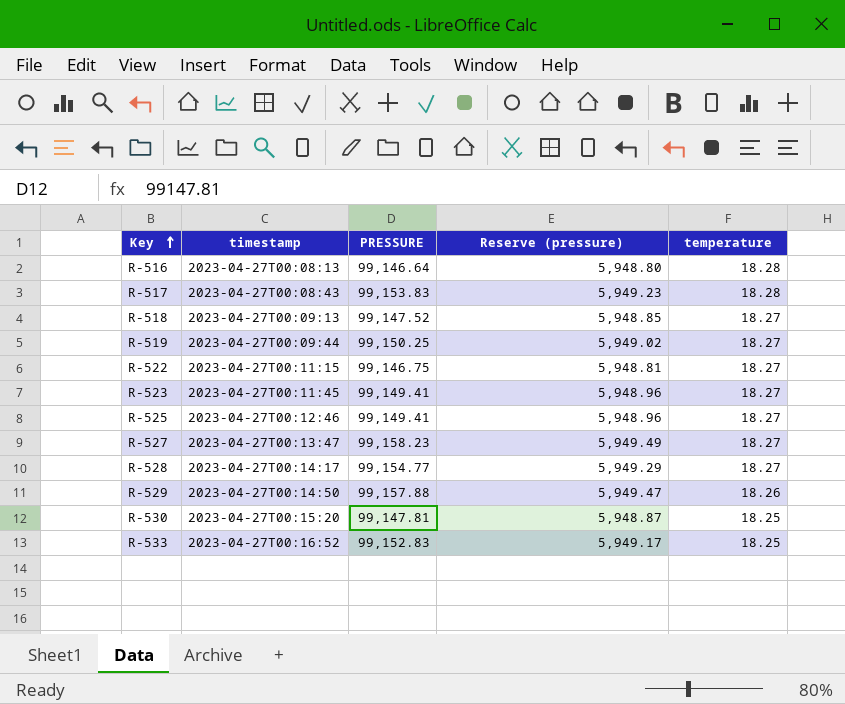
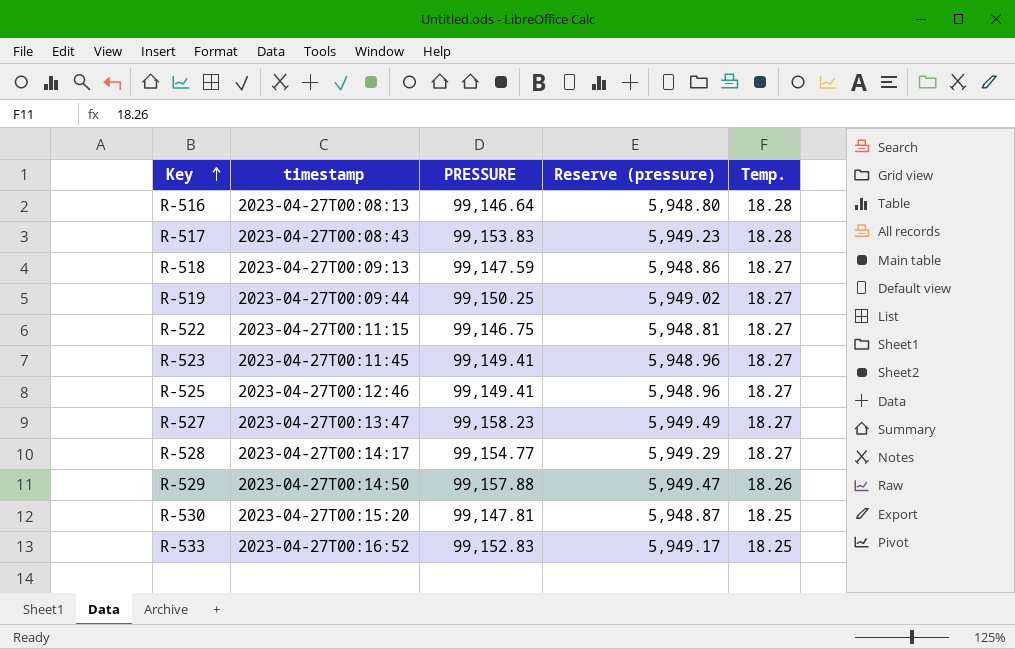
column name: temperature -> Temp.
R-518 | PRESSURE: 99,147.52 -> 99,147.59
R-518 | Reserve (pressure): 5,948.85 -> 5,948.86

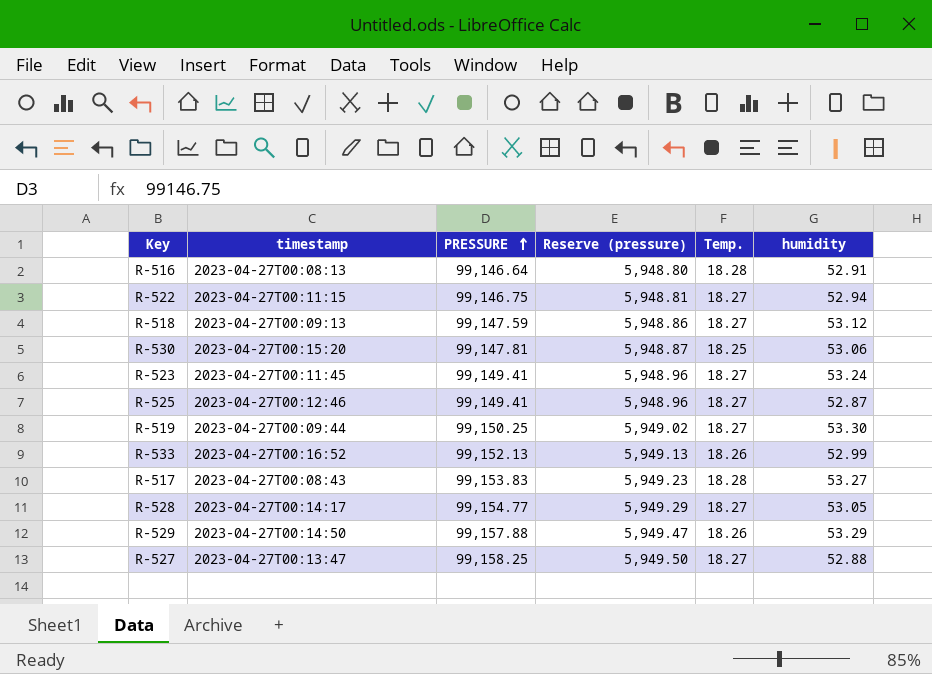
row order: Key ascending -> PRESSURE ascending
column humidity | position: none -> 6
R-533 | PRESSURE: 99,152.83 -> 99,152.13
R-533 | Reserve (pressure): 5,949.17 -> 5,949.13
R-533 | Temp.: 18.25 -> 18.26
R-527 | PRESSURE: 99,158.23 -> 99,158.25
R-527 | Reserve (pressure): 5,949.49 -> 5,949.50

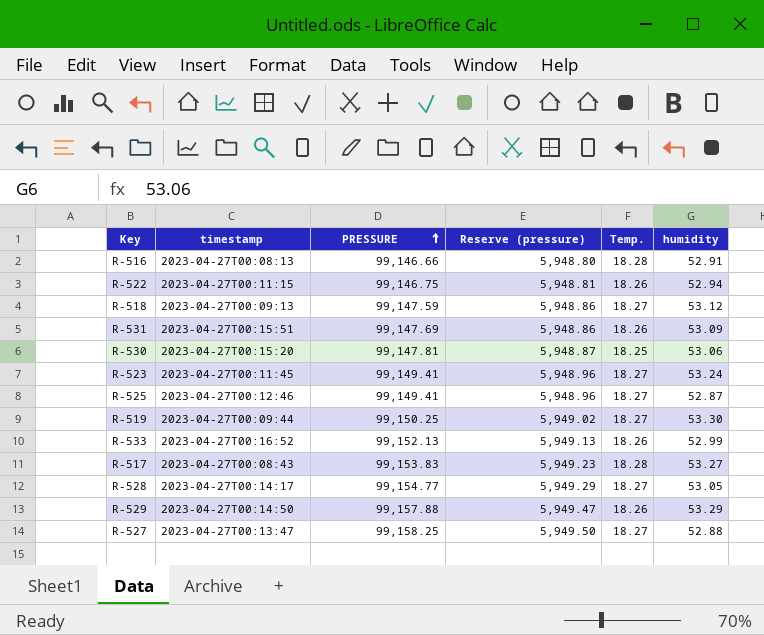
R-516 | PRESSURE: 99,146.64 -> 99,146.66
R-522 | Temp.: 18.27 -> 18.26
row R-531: none -> 2023-04-27T00:15:51 | 99,147.69 | 5,948.86 | 18.26 | 53.09

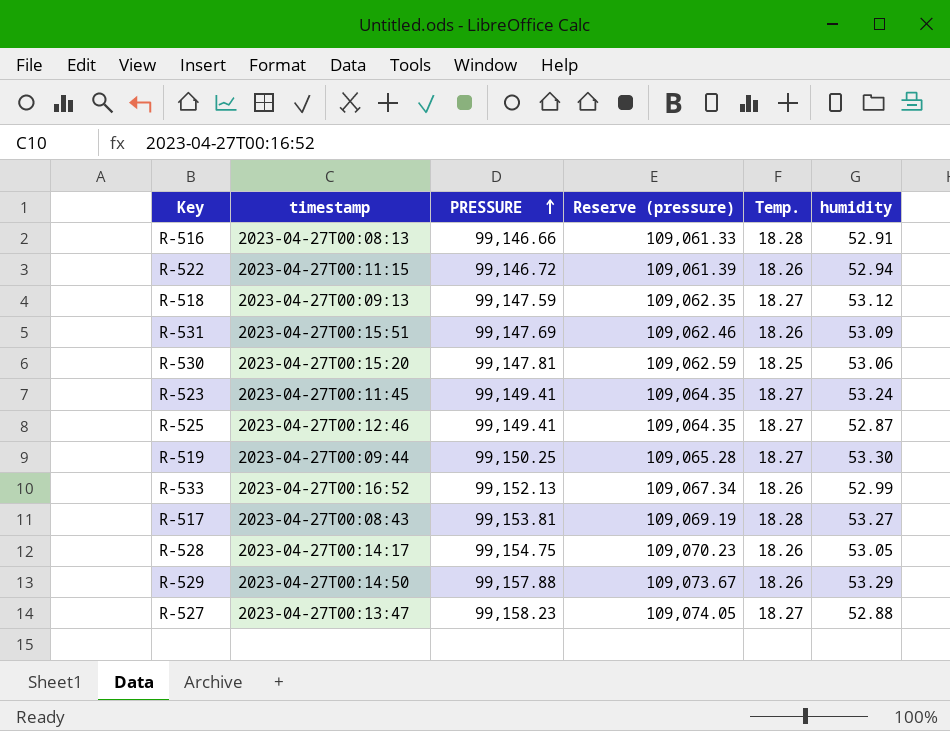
column Reserve (pressure) | formula: [PRESSURE] * 0.06 -> [PRESSURE] * 1.1
R-522 | PRESSURE: 99,146.75 -> 99,146.72
R-517 | PRESSURE: 99,153.83 -> 99,153.81
R-528 | PRESSURE: 99,154.77 -> 99,154.75
R-528 | Temp.: 18.27 -> 18.26
R-527 | PRESSURE: 99,158.25 -> 99,158.23

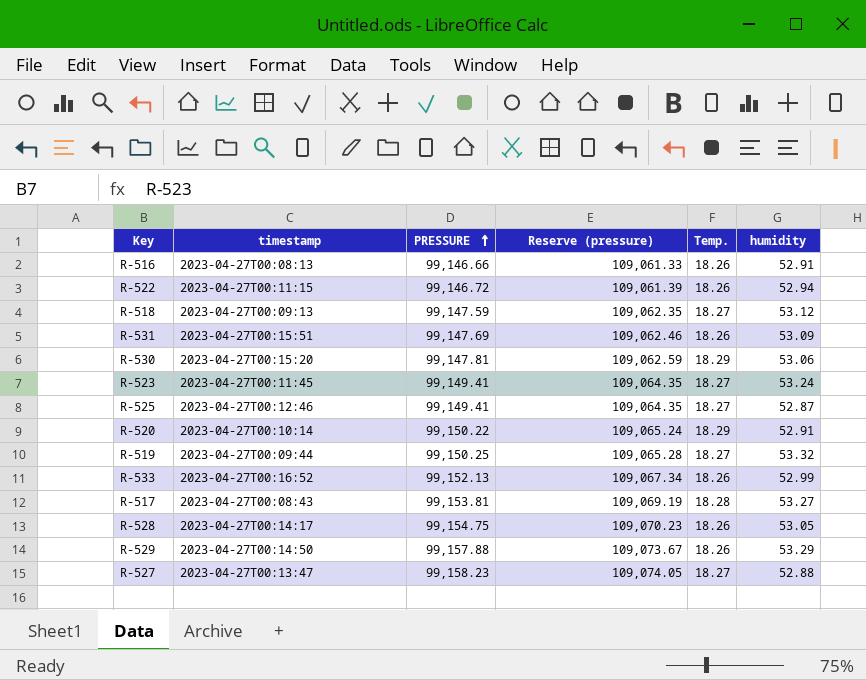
R-516 | Temp.: 18.28 -> 18.26
R-530 | Temp.: 18.25 -> 18.29
row R-520: none -> 2023-04-27T00:10:14 | 99,150.22 | 109,065.24 | 18.29 | 52.91
R-519 | humidity: 53.30 -> 53.32

